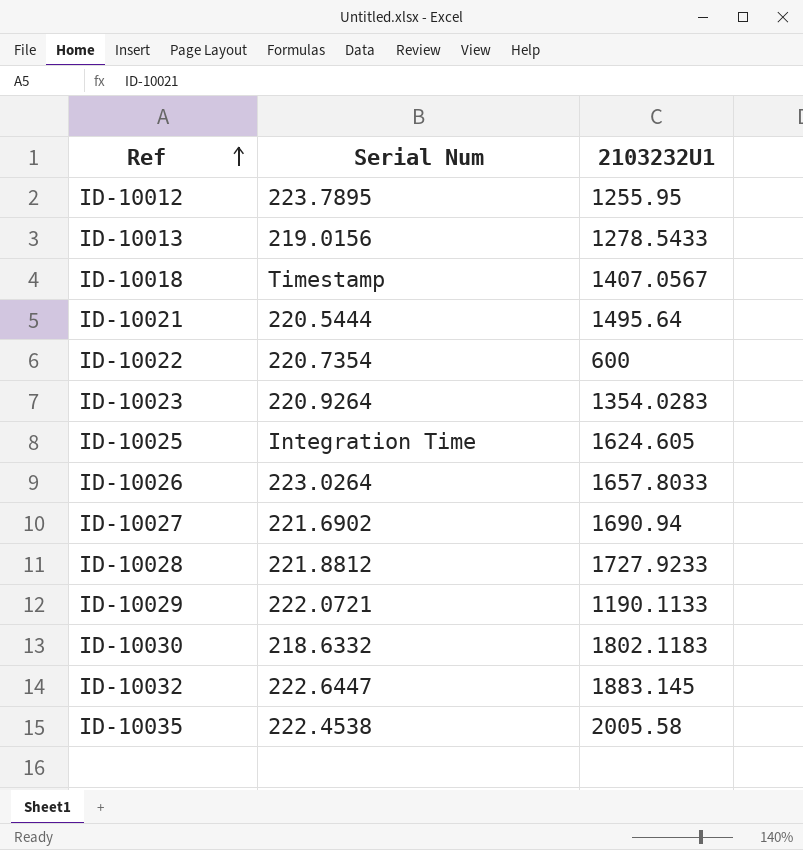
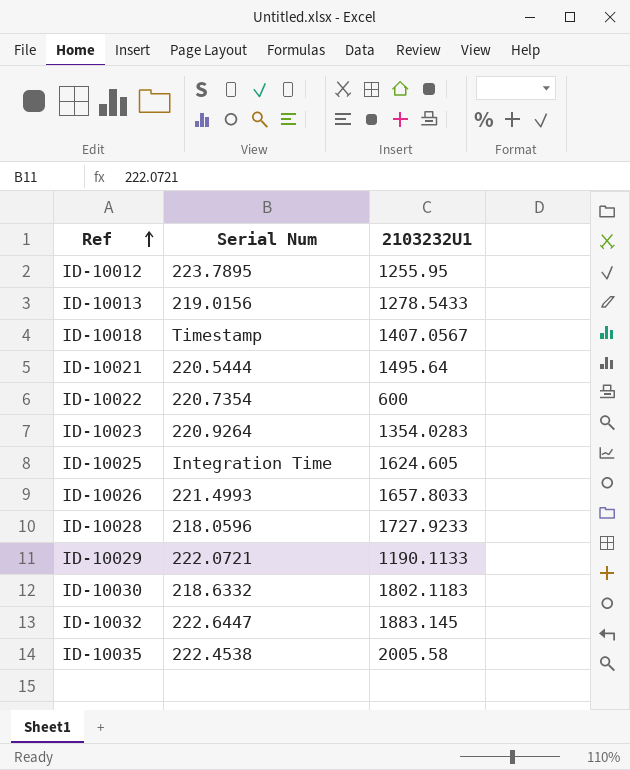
row ID-10027: 221.6902 | 1690.94 -> none
ID-10026 | Serial Num: 223.0264 -> 221.4993
ID-10028 | Serial Num: 221.8812 -> 218.0596

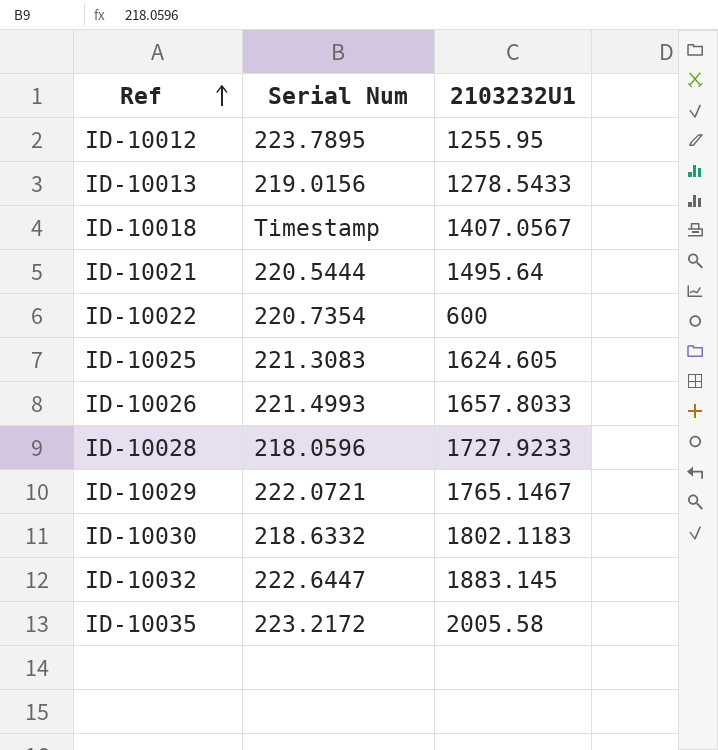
row ID-10023: 220.9264 | 1354.0283 -> none
ID-10025 | Serial Num: Integration Time -> 221.3083
ID-10029 | 2103232U1: 1190.1133 -> 1765.1467
ID-10035 | Serial Num: 222.4538 -> 223.2172

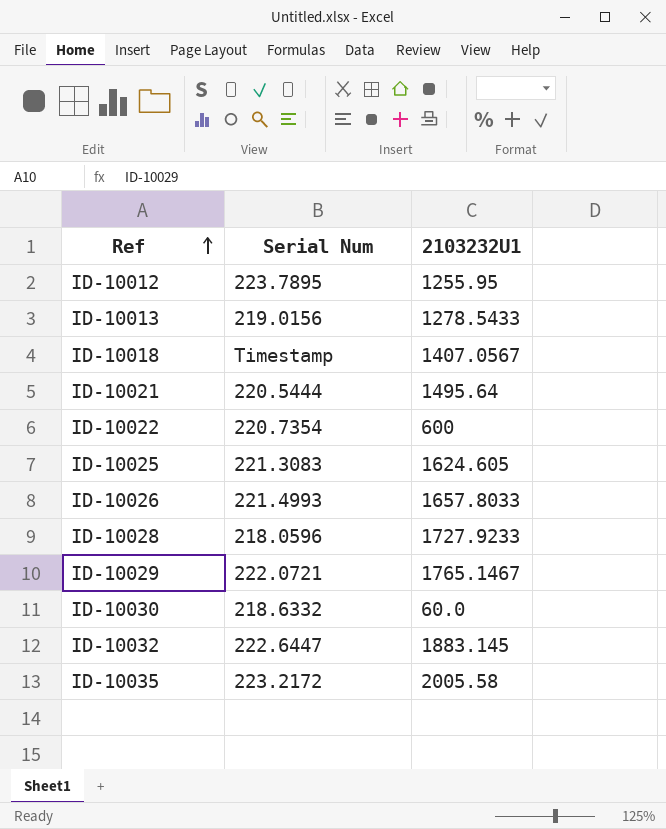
ID-10030 | 2103232U1: 1802.1183 -> 60.0

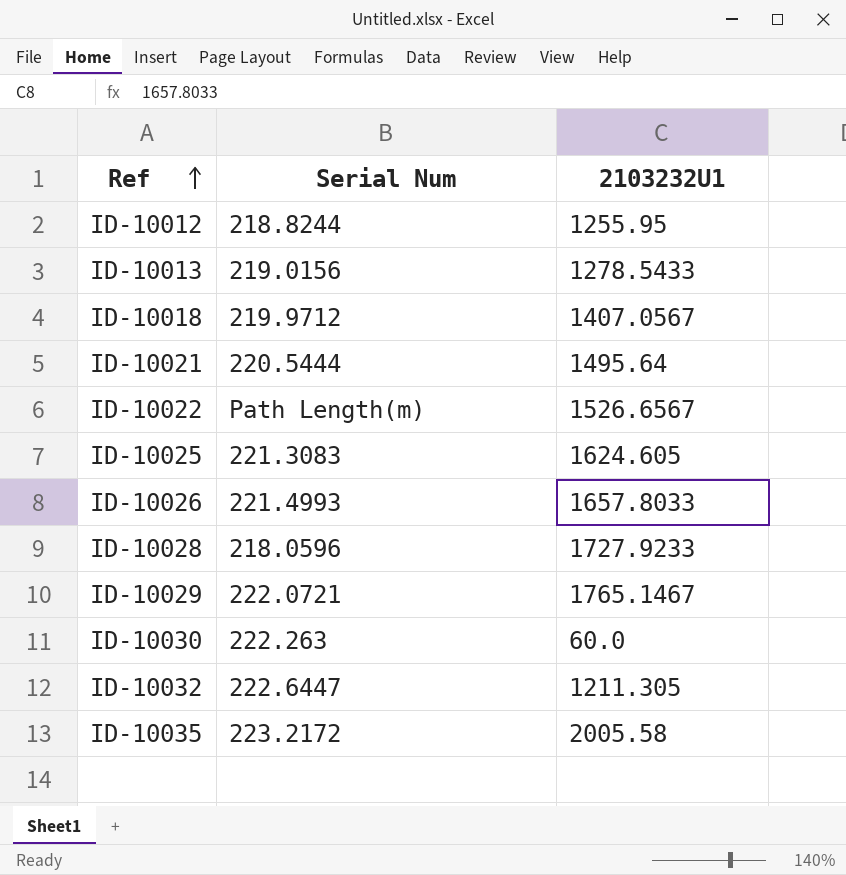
ID-10012 | Serial Num: 223.7895 -> 218.8244
ID-10018 | Serial Num: Timestamp -> 219.9712
ID-10022 | Serial Num: 220.7354 -> Path Length(m)
ID-10022 | 2103232U1: 600 -> 1526.6567
ID-10030 | Serial Num: 218.6332 -> 222.263
ID-10032 | 2103232U1: 1883.145 -> 1211.305

